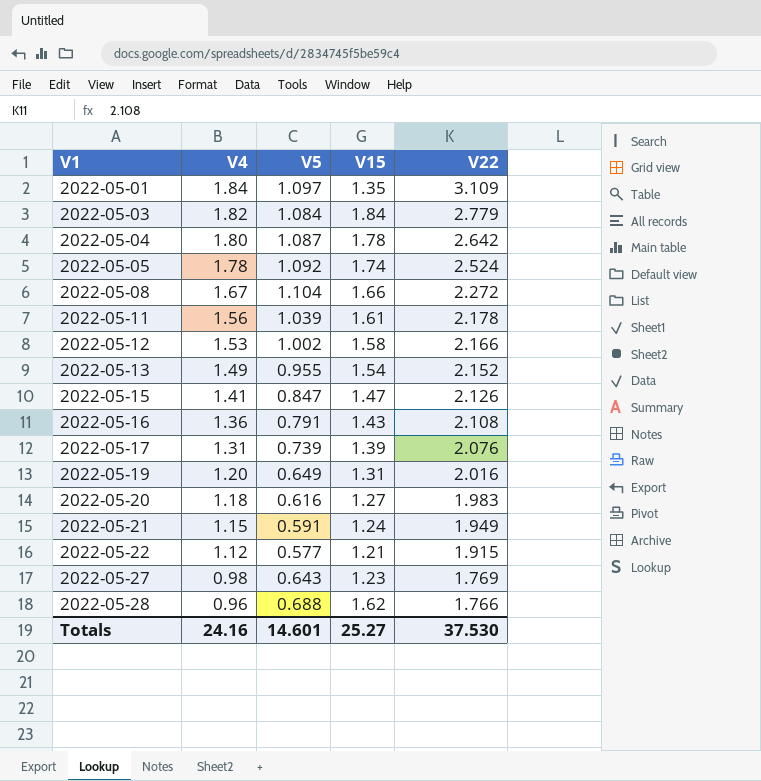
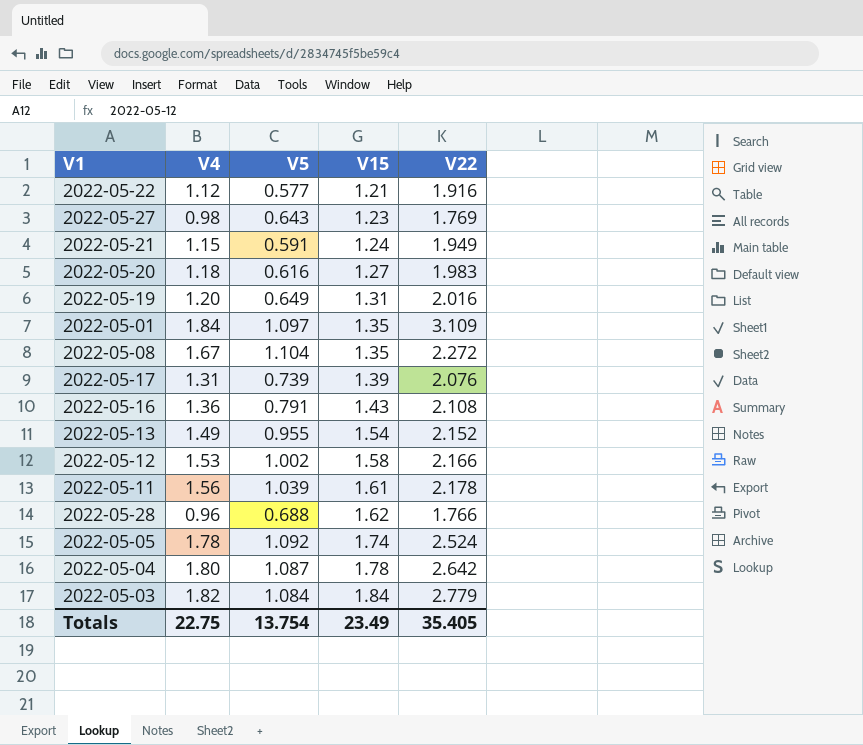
row order: V1 ascending -> V15 ascending
row 2022-05-15: 1.41 | 0.847 | 1.47 | 2.126 -> none
2022-05-22 | V22: 1.915 -> 1.916
2022-05-08 | V15: 1.66 -> 1.35
Totals | V4: 24.16 -> 22.75
Totals | V5: 14.601 -> 13.754
Totals | V15: 25.27 -> 23.49
Totals | V22: 37.530 -> 35.405

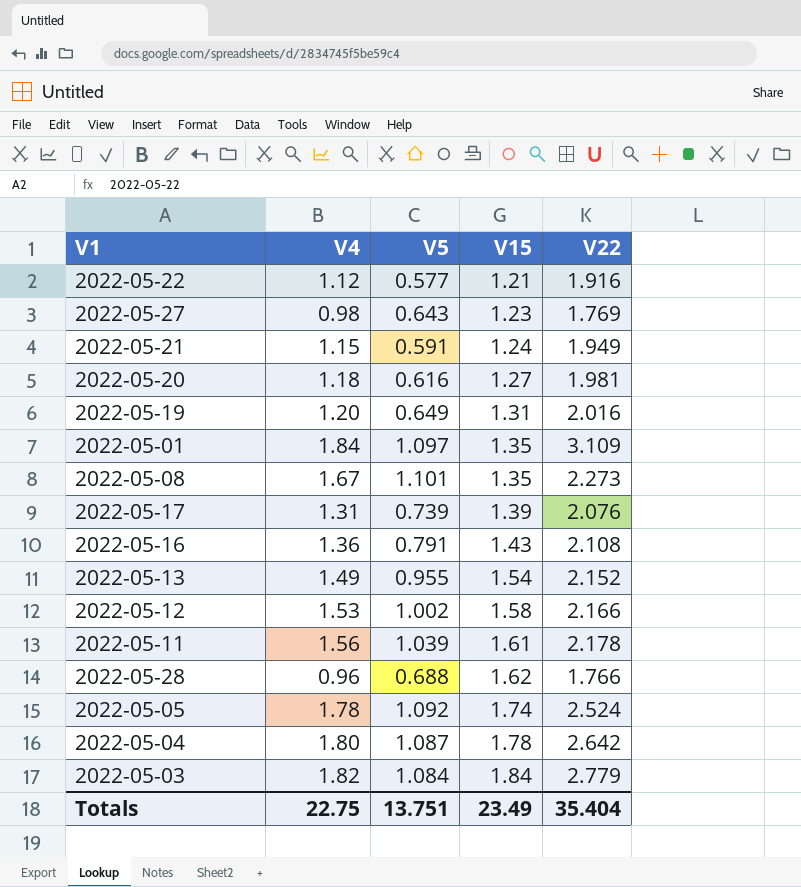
2022-05-20 | V22: 1.983 -> 1.981
2022-05-08 | V5: 1.104 -> 1.101
2022-05-08 | V22: 2.272 -> 2.273
Totals | V5: 13.754 -> 13.751
Totals | V22: 35.405 -> 35.404

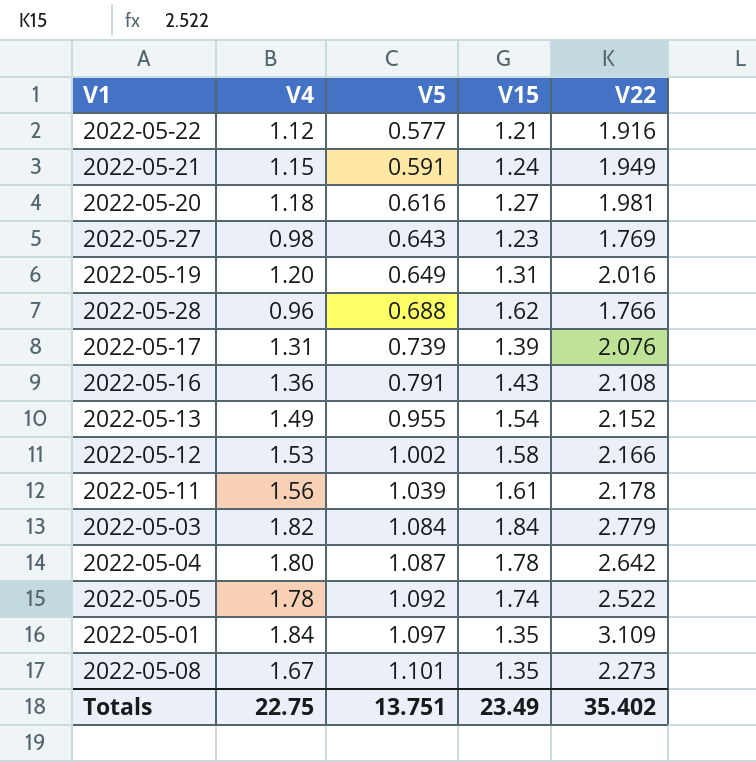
row order: V15 ascending -> V5 ascending
2022-05-05 | V22: 2.524 -> 2.522
Totals | V22: 35.404 -> 35.402

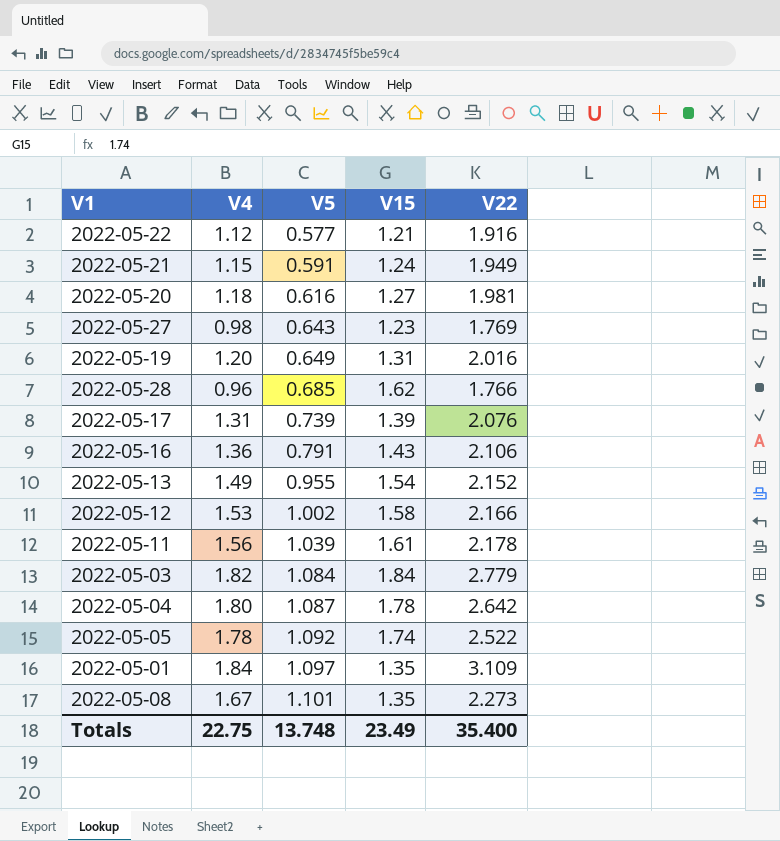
2022-05-28 | V5: 0.688 -> 0.685
2022-05-16 | V22: 2.108 -> 2.106
Totals | V5: 13.751 -> 13.748
Totals | V22: 35.402 -> 35.400

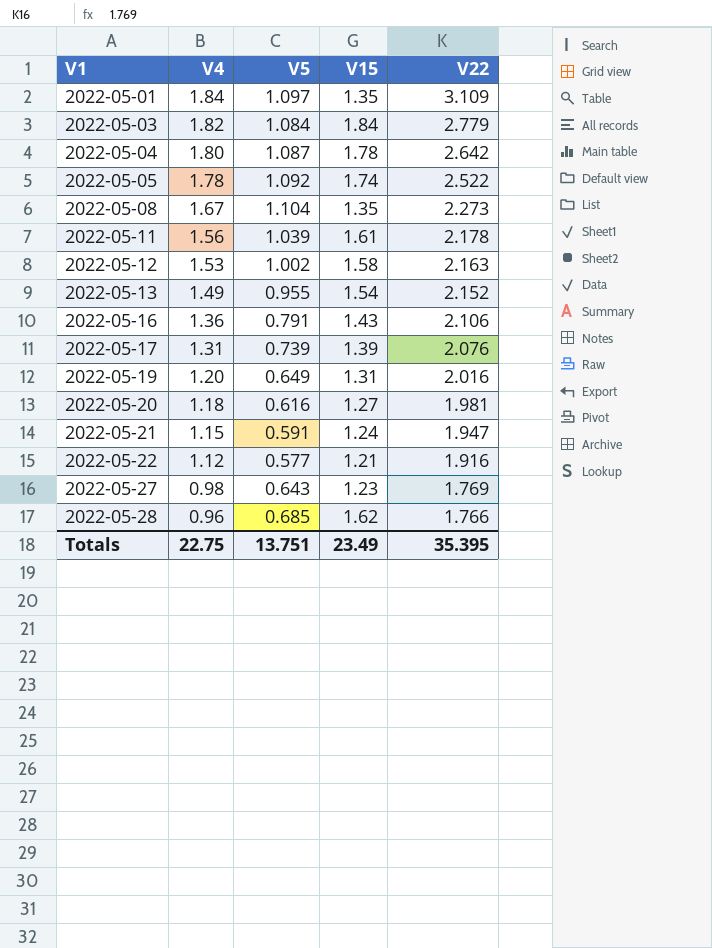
row order: V5 ascending -> V1 ascending
2022-05-08 | V5: 1.101 -> 1.104
2022-05-12 | V22: 2.166 -> 2.163
2022-05-21 | V22: 1.949 -> 1.947
Totals | V5: 13.748 -> 13.751
Totals | V22: 35.400 -> 35.395

